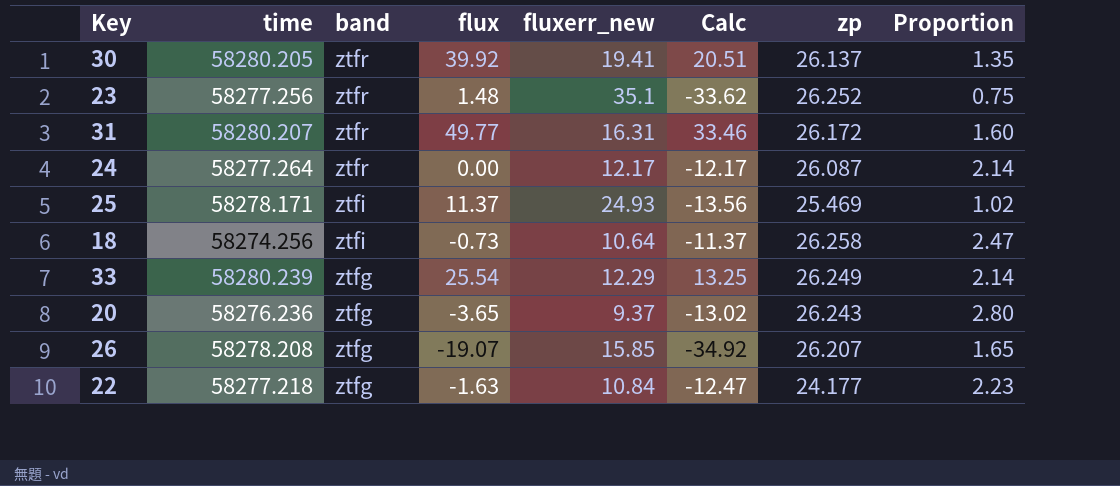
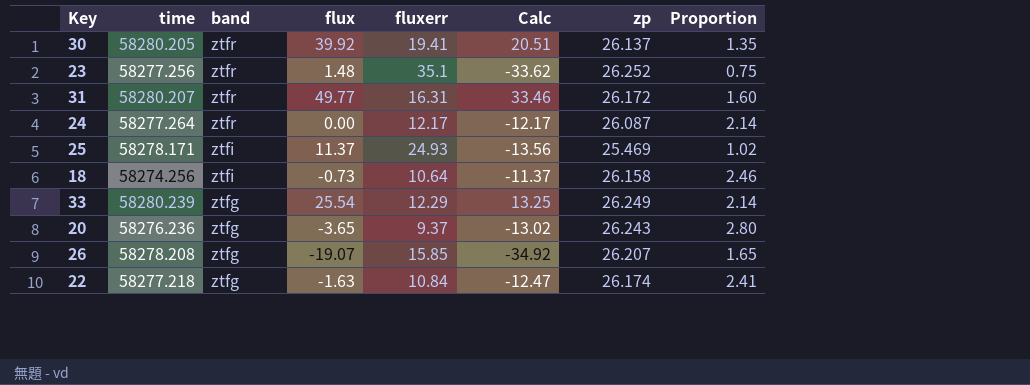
column name: fluxerr_new -> fluxerr
18 | zp: 26.258 -> 26.158
18 | Proportion: 2.47 -> 2.46
22 | zp: 24.177 -> 26.174
22 | Proportion: 2.23 -> 2.41

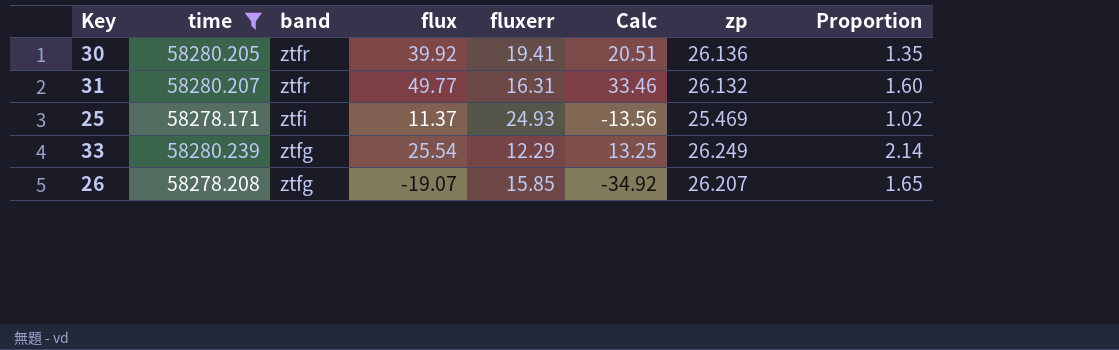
filter: none -> time >= 58278.171
30 | zp: 26.137 -> 26.136
31 | zp: 26.172 -> 26.132

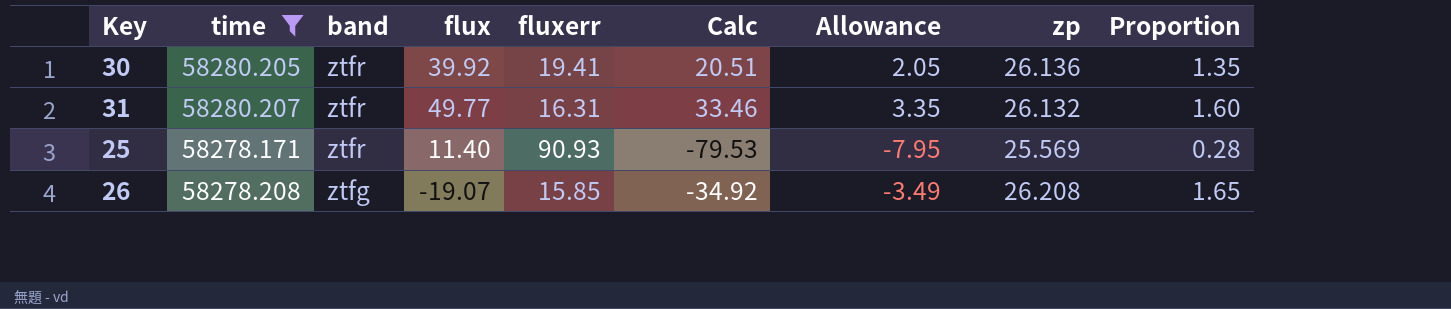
column Allowance | formula: none -> [Calc] * 0.1
row 33: 58280.239 | ztfg | 25.54 | 12.29 | 13.25 | 26.249 | 2.14 -> none
25 | band: ztfi -> ztfr
25 | flux: 11.37 -> 11.40
25 | fluxerr: 24.93 -> 90.93
25 | Calc: -13.56 -> -79.53
25 | zp: 25.469 -> 25.569
25 | Proportion: 1.02 -> 0.28
26 | zp: 26.207 -> 26.208

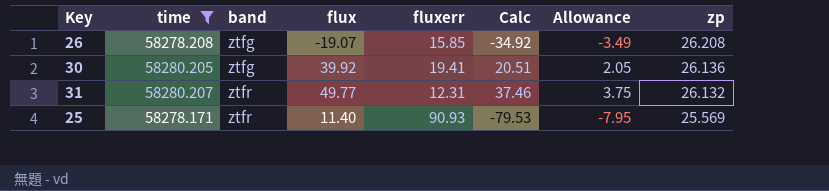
row order: band descending -> band ascending
column Proportion | formula: [zp] / [fluxerr] -> none
30 | band: ztfr -> ztfg
31 | fluxerr: 16.31 -> 12.31
31 | Calc: 33.46 -> 37.46
31 | Allowance: 3.35 -> 3.75

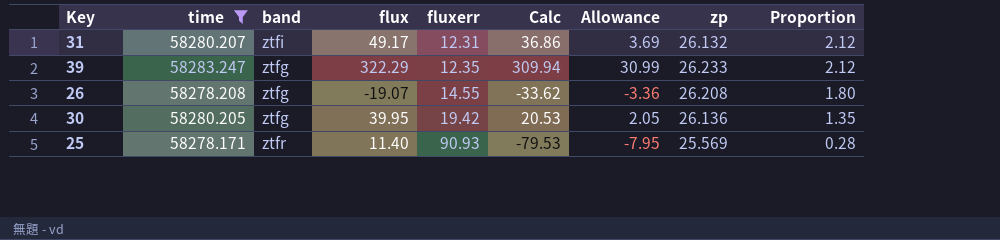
row order: band ascending -> fluxerr ascending
column Proportion | formula: none -> [zp] / [fluxerr]
31 | band: ztfr -> ztfi
31 | flux: 49.77 -> 49.17
31 | Calc: 37.46 -> 36.86
31 | Allowance: 3.75 -> 3.69
row 39: none -> 58283.247 | ztfg | 322.29 | 12.35 | 309.94 | 30.99 | 26.233 | 2.12
26 | fluxerr: 15.85 -> 14.55
26 | Calc: -34.92 -> -33.62
26 | Allowance: -3.49 -> -3.36
30 | flux: 39.92 -> 39.95
30 | fluxerr: 19.41 -> 19.42
30 | Calc: 20.51 -> 20.53

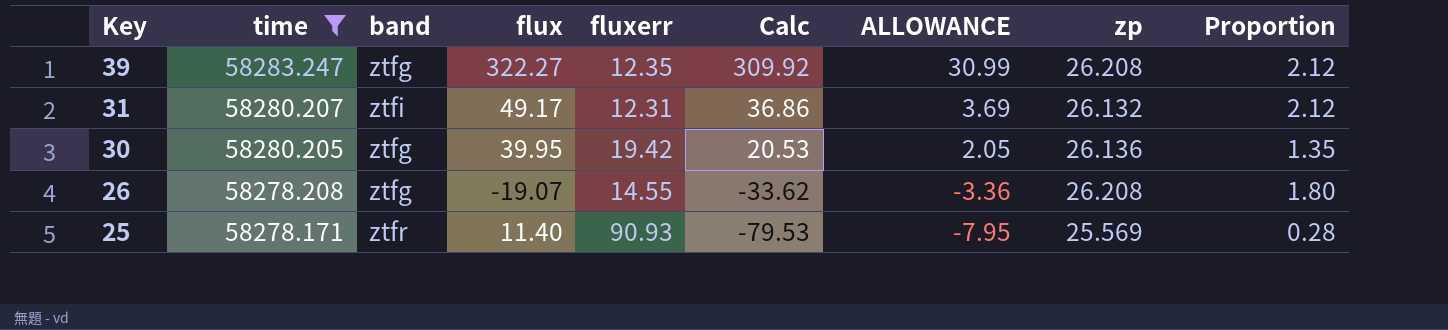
row order: fluxerr ascending -> Key descending
column name: Allowance -> ALLOWANCE
39 | flux: 322.29 -> 322.27
39 | Calc: 309.94 -> 309.92
39 | zp: 26.233 -> 26.208

